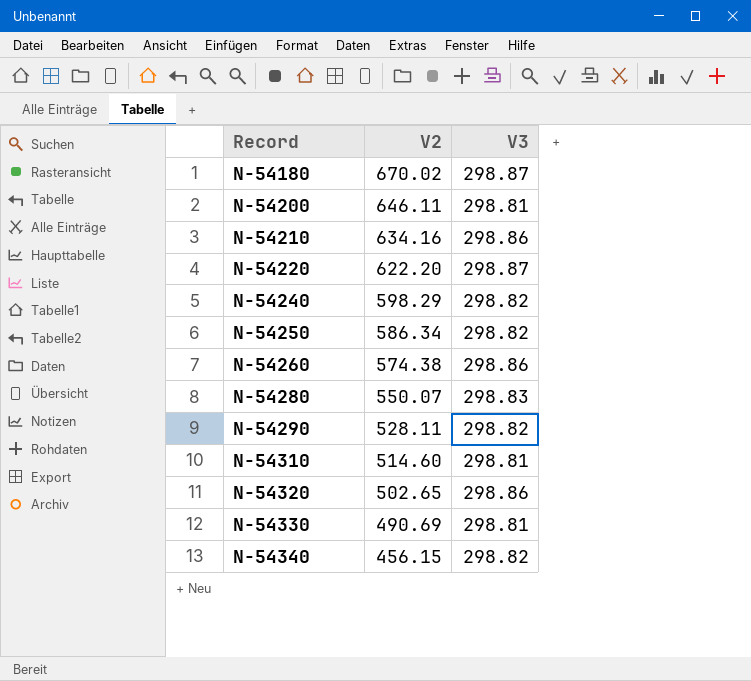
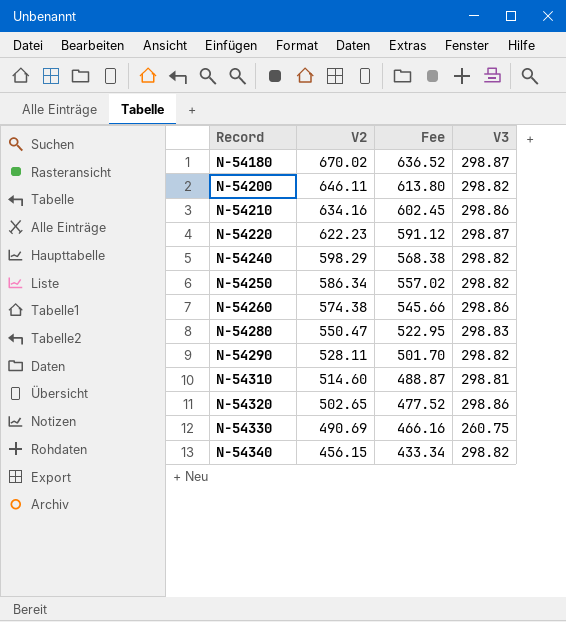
column Fee | formula: none -> [V2] * 0.95
N-54200 | V3: 298.81 -> 298.82
N-54220 | V2: 622.20 -> 622.23
N-54280 | V2: 550.07 -> 550.47
N-54330 | V3: 298.81 -> 260.75

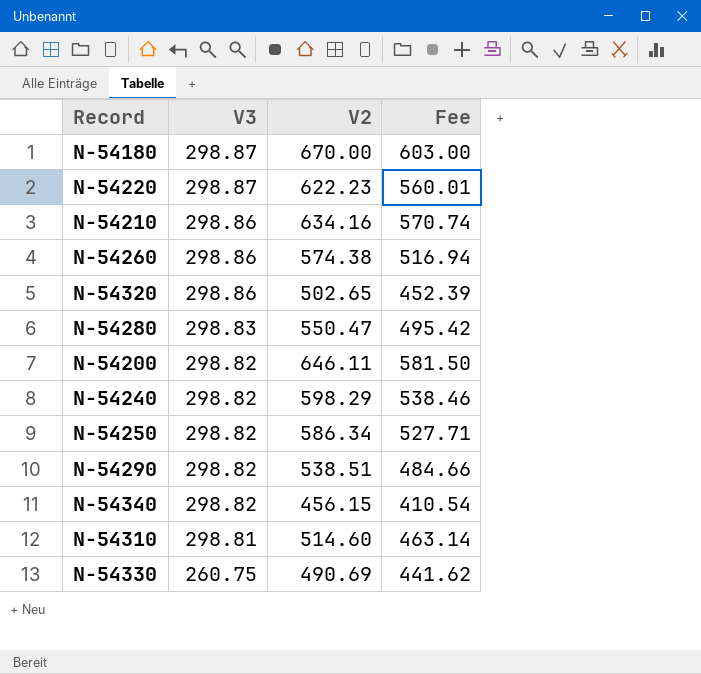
row order: Record ascending -> V3 descending
column V3 | position: 4 -> 2
column Fee | formula: [V2] * 0.95 -> [V2] * 0.9
N-54180 | V2: 670.02 -> 670.00
N-54290 | V2: 528.11 -> 538.51

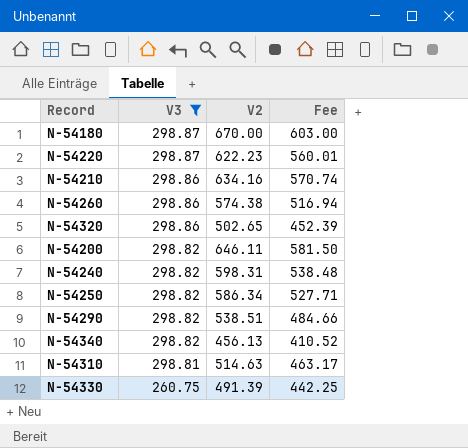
filter: none -> V3 != 298.83
N-54240 | V2: 598.29 -> 598.31
N-54240 | Fee: 538.46 -> 538.48
N-54340 | V2: 456.15 -> 456.13
N-54340 | Fee: 410.54 -> 410.52
N-54310 | V2: 514.60 -> 514.63
N-54310 | Fee: 463.14 -> 463.17
N-54330 | V2: 490.69 -> 491.39
N-54330 | Fee: 441.62 -> 442.25

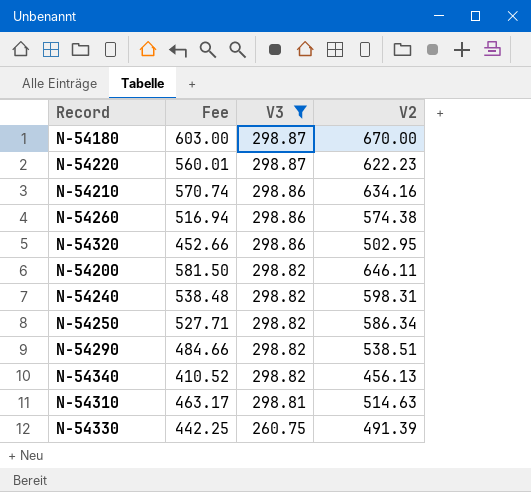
column Fee | position: 4 -> 2
N-54320 | Fee: 452.39 -> 452.66
N-54320 | V2: 502.65 -> 502.95

